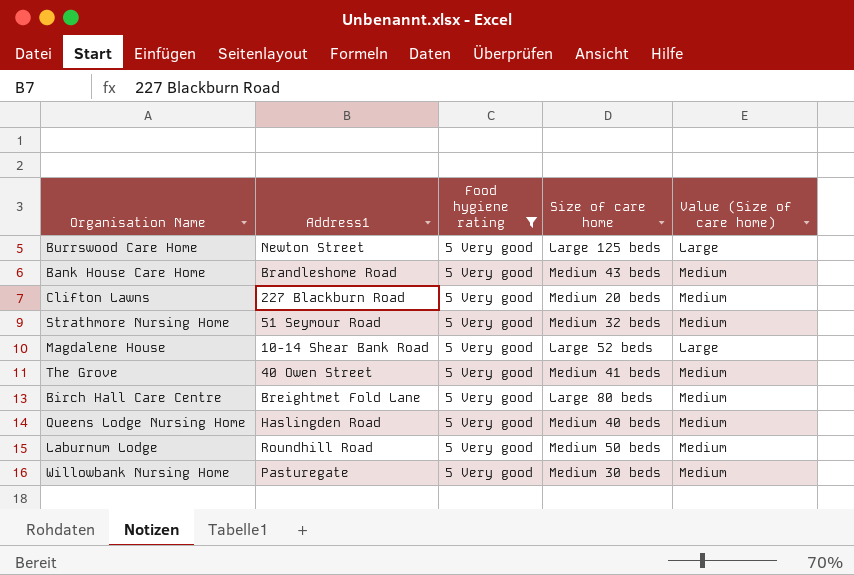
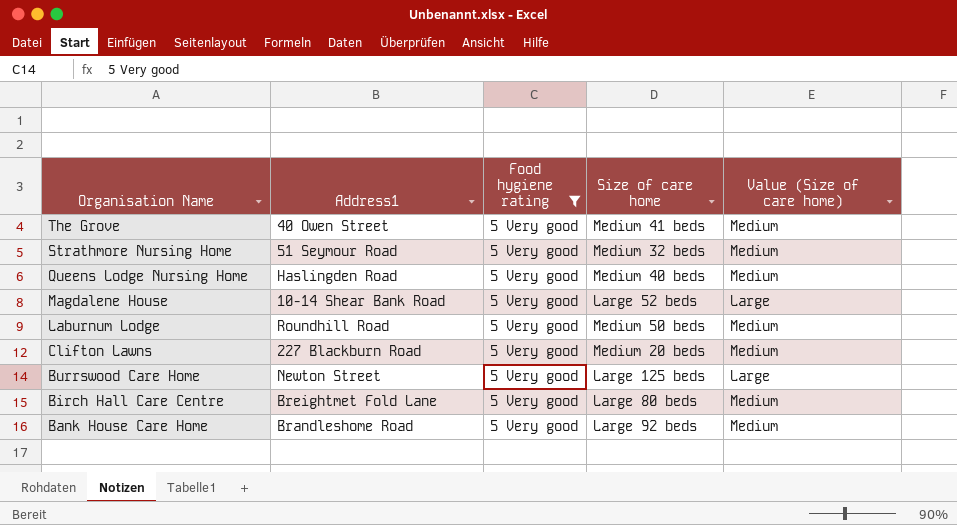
row order: none -> Organisation Name descending
row Willowbank Nursing Home: Pasturegate | 5 Very good | Medium 30 beds | Medium -> none
Bank House Care Home | Size of care home: Medium 43 beds -> Large 92 beds

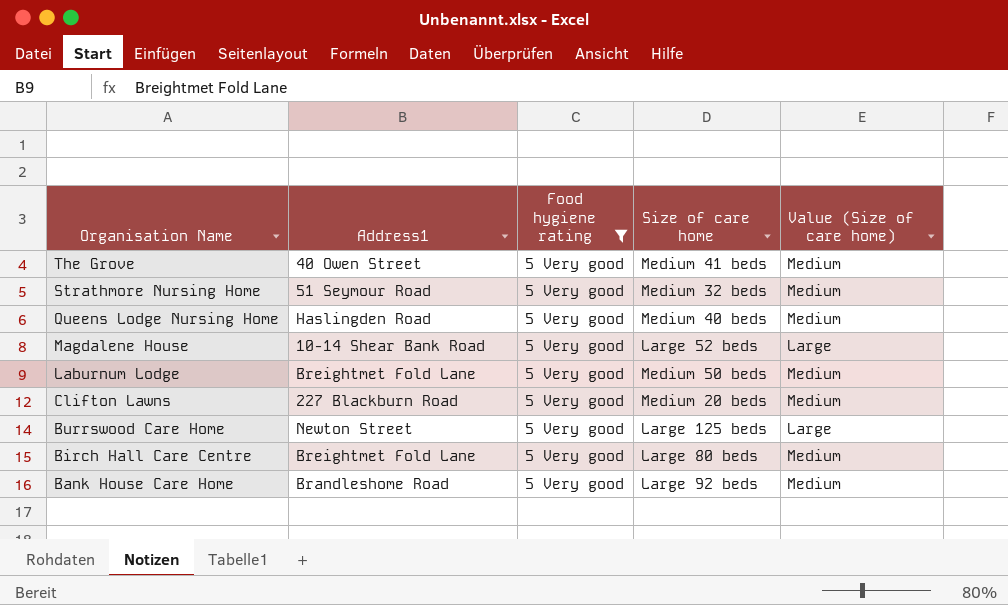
Laburnum Lodge | Address1: Roundhill Road -> Breightmet Fold Lane

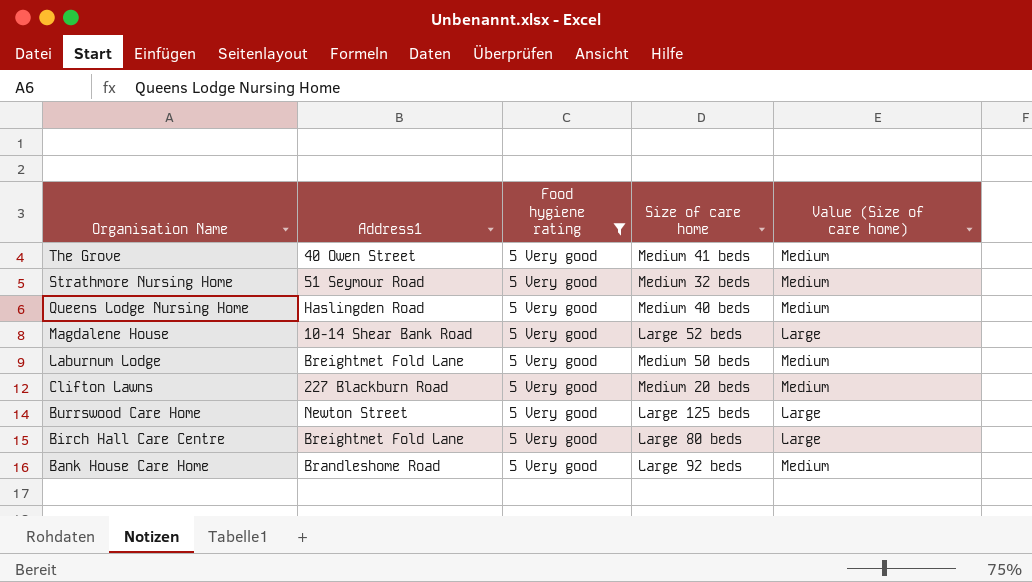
Birch Hall Care Centre | Value (Size of care home): Medium -> Large

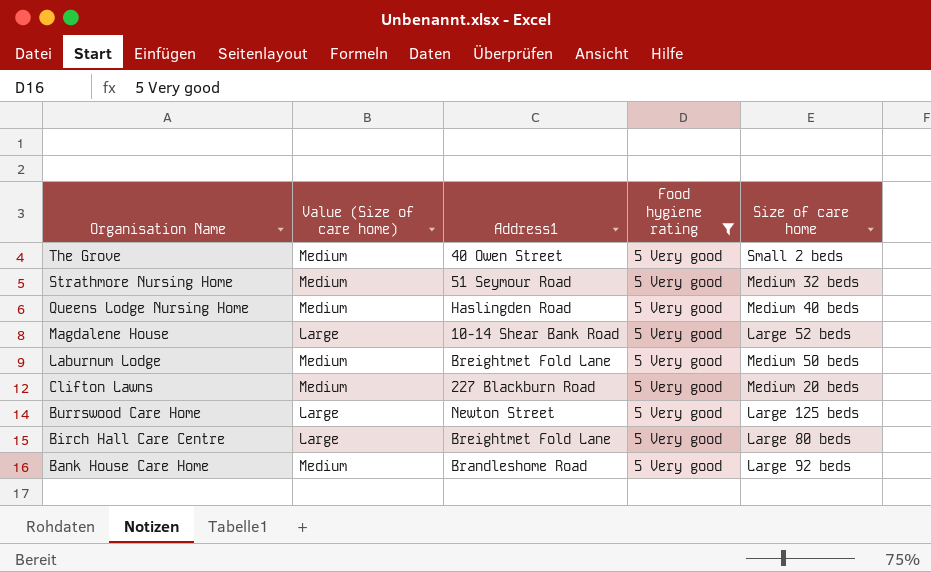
column Value (Size of care home) | position: 5 -> 2
The Grove | Size of care home: Medium 41 beds -> Small 2 beds

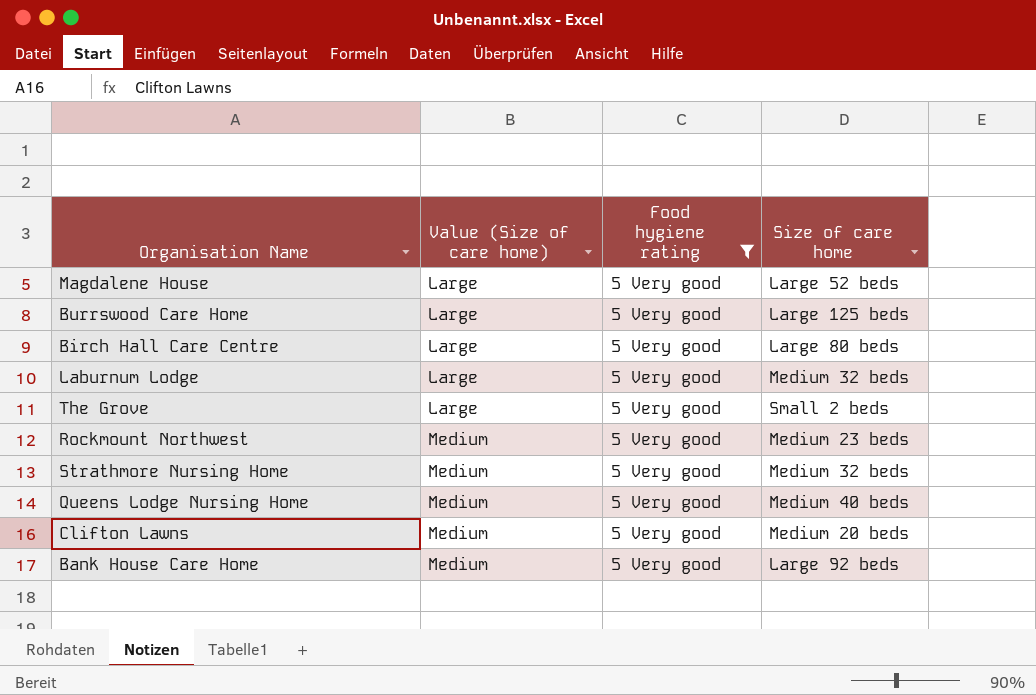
row order: Organisation Name descending -> Value (Size of care home) ascending
column Address1 | position: 3 -> none
Laburnum Lodge | Value (Size of care home): Medium -> Large
Laburnum Lodge | Size of care home: Medium 50 beds -> Medium 32 beds
The Grove | Value (Size of care home): Medium -> Large
row Rockmount Northwest: none -> Medium | 5 Very good | Medium 23 beds

